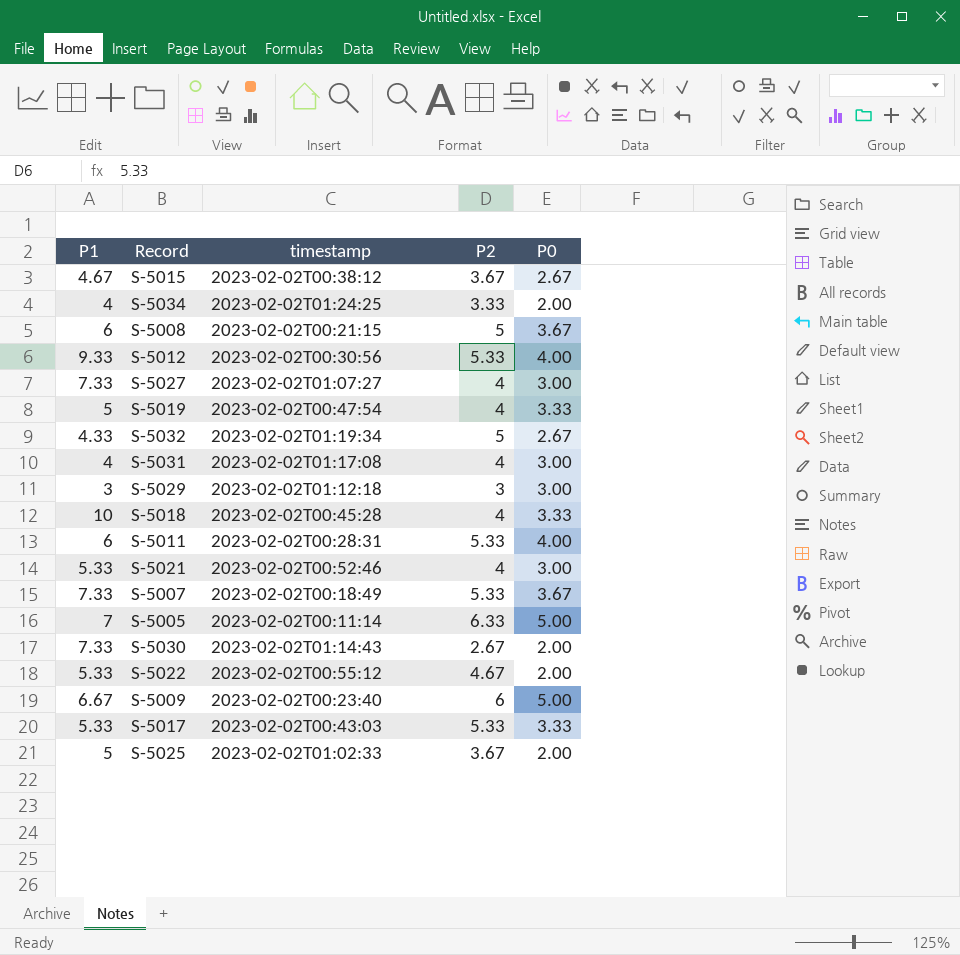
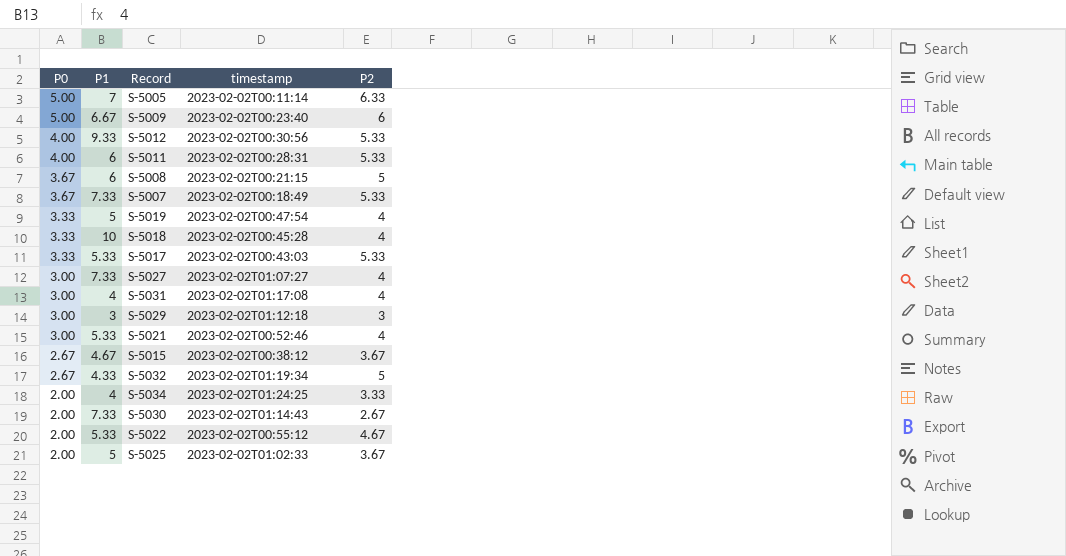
row order: none -> P0 descending
column P0 | position: 5 -> 1

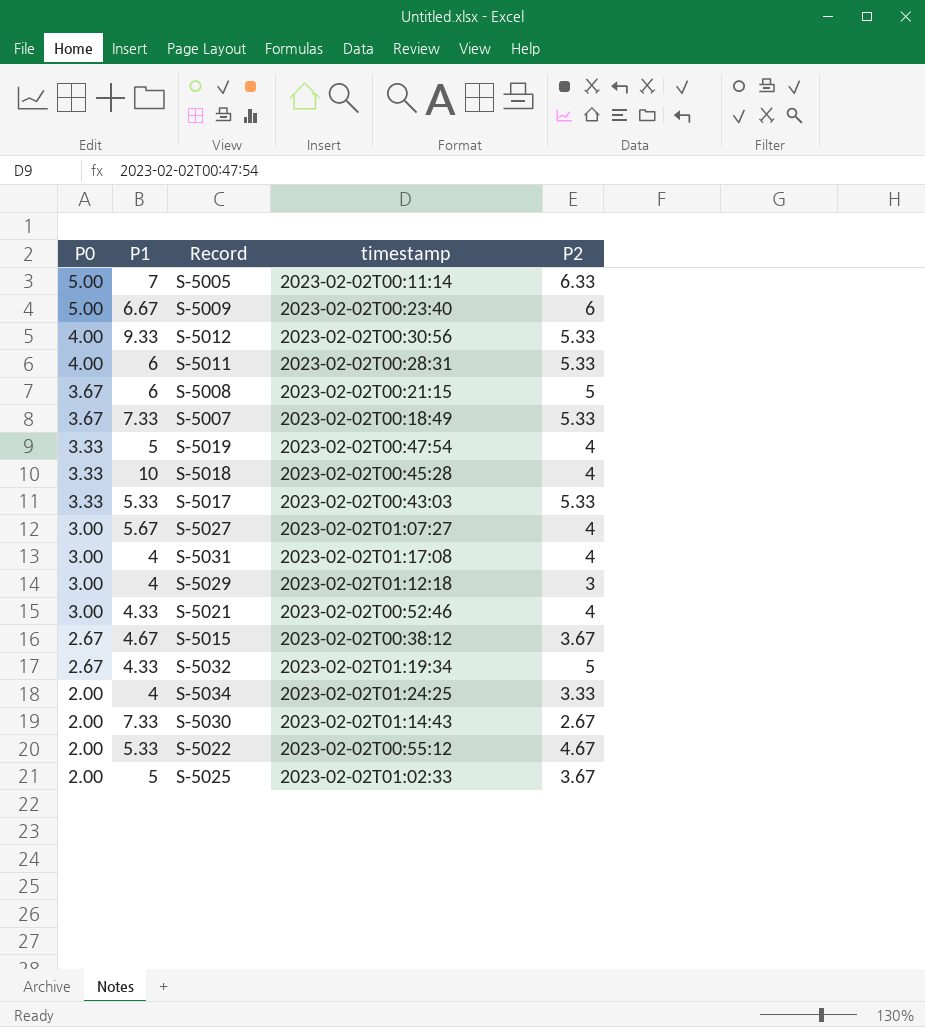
S-5027 | P1: 7.33 -> 5.67
S-5029 | P1: 3 -> 4
S-5021 | P1: 5.33 -> 4.33

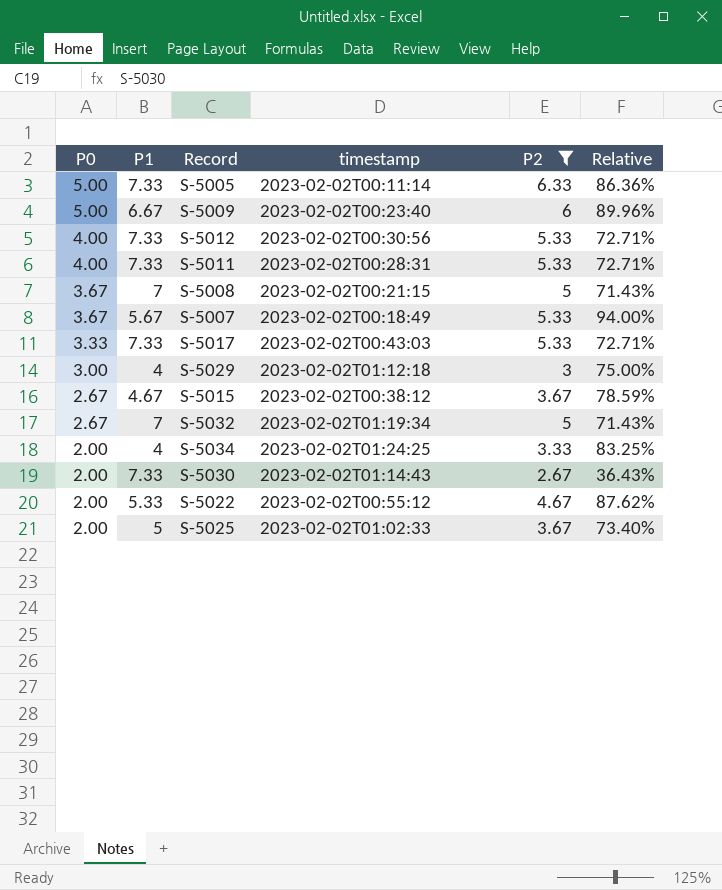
filter: none -> P2 != 4
column Relative | formula: none -> [P2] / [P1]
S-5005 | P1: 7 -> 7.33
S-5012 | P1: 9.33 -> 7.33
S-5011 | P1: 6 -> 7.33
S-5008 | P1: 6 -> 7
S-5007 | P1: 7.33 -> 5.67
S-5017 | P1: 5.33 -> 7.33
S-5032 | P1: 4.33 -> 7

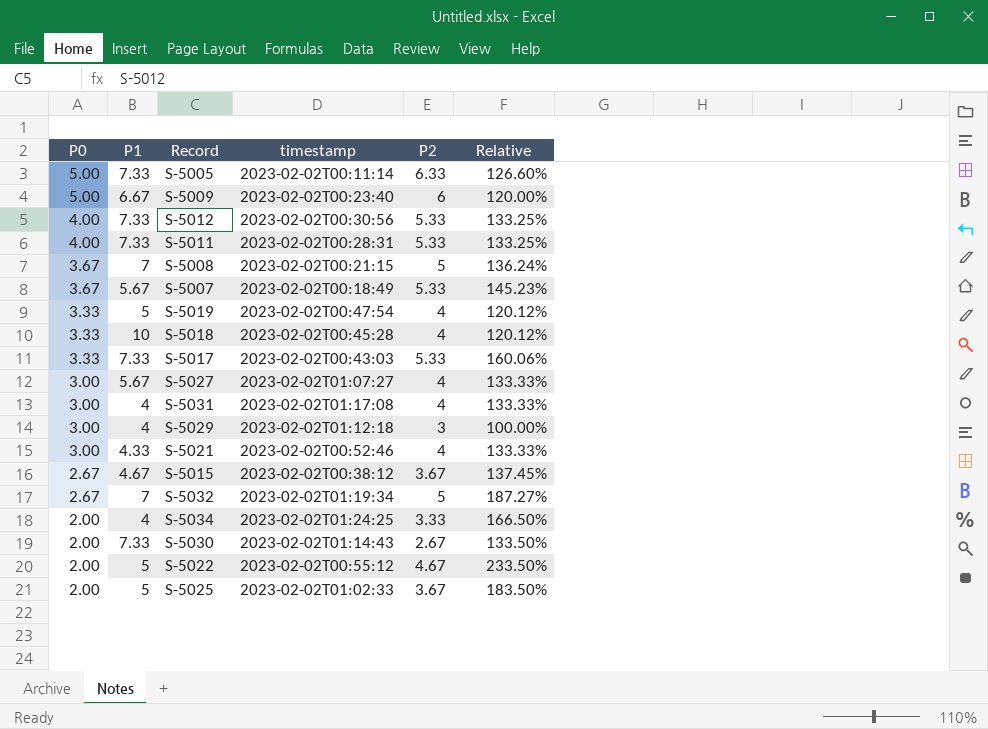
filter: P2 != 4 -> none
column Relative | formula: [P2] / [P1] -> [P2] / [P0]
S-5022 | P1: 5.33 -> 5

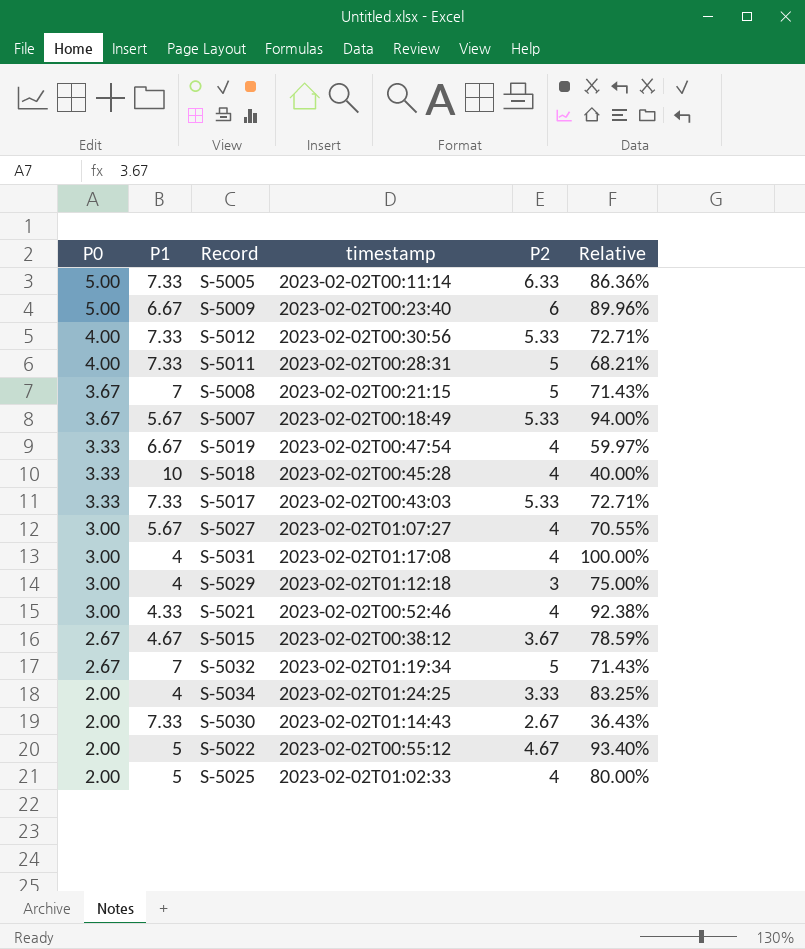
column Relative | formula: [P2] / [P0] -> [P2] / [P1]
S-5011 | P2: 5.33 -> 5
S-5019 | P1: 5 -> 6.67
S-5025 | P2: 3.67 -> 4

